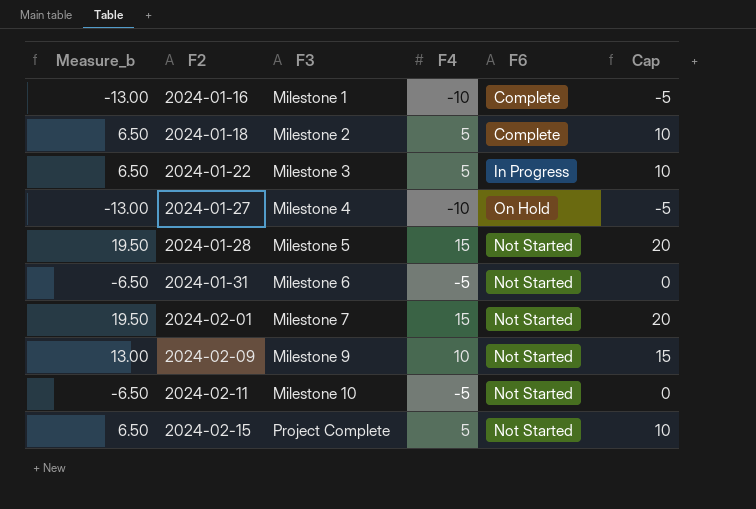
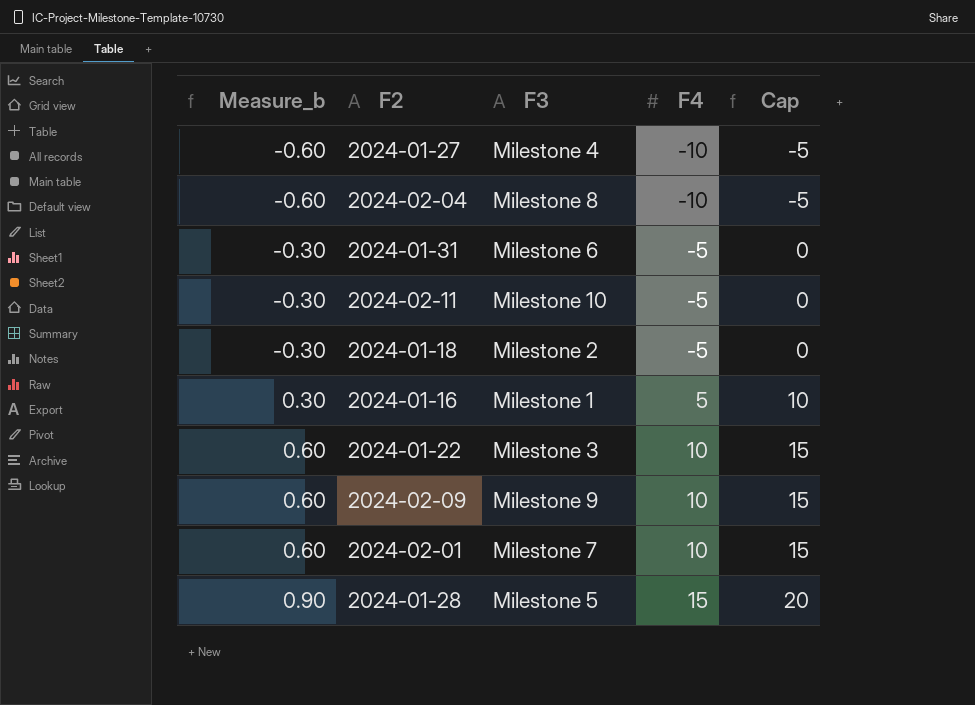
row order: F2 ascending -> Measure_b ascending
column F6 | position: 5 -> none
column Measure_b | formula: [F4] * 1.3 -> [F4] * 0.06
row 2024-02-15: 6.50 | Project Complete | 5 | Not Started | 10 -> none
row 2024-02-04: none -> -0.60 | Milestone 8 | -10 | -5
2024-01-18 | F4: 5 -> -5
2024-01-18 | Cap: 10 -> 0
2024-01-16 | F4: -10 -> 5
2024-01-16 | Cap: -5 -> 10
2024-01-22 | F4: 5 -> 10
2024-01-22 | Cap: 10 -> 15
2024-02-01 | F4: 15 -> 10
2024-02-01 | Cap: 20 -> 15

